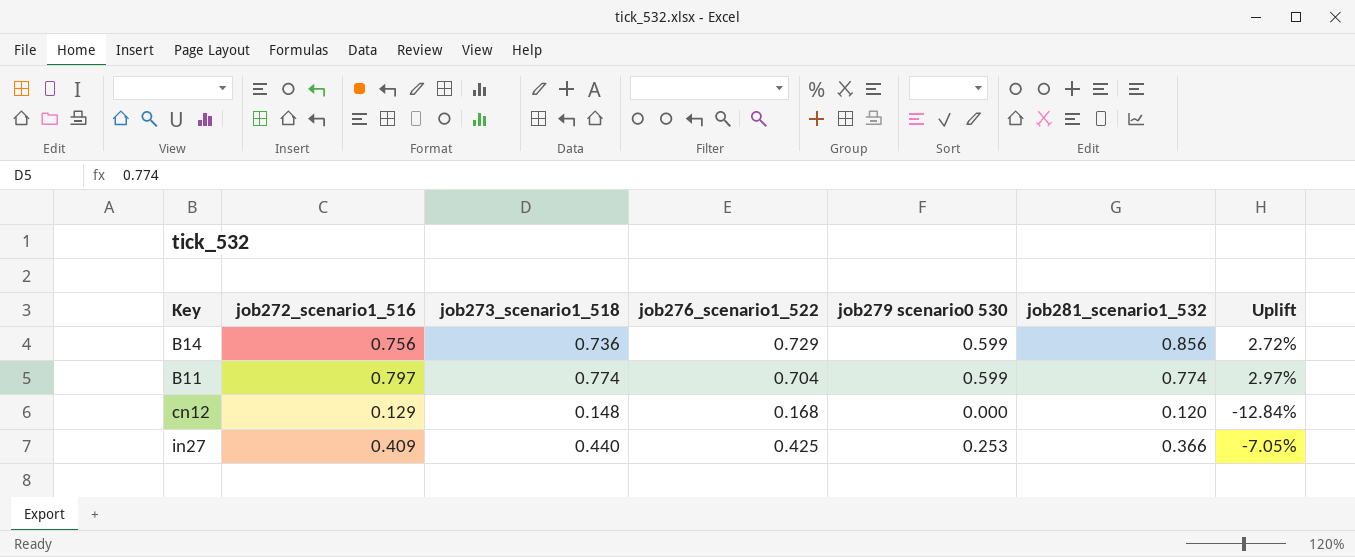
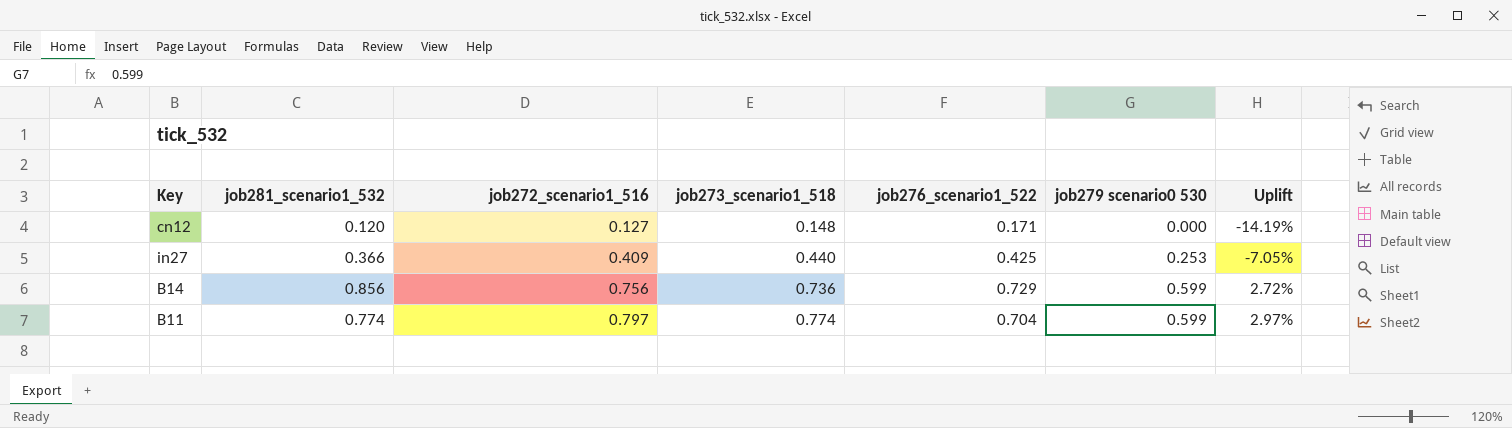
row order: none -> job272_scenario1_516 ascending
column job281_scenario1_532 | position: 6 -> 2
cn12 | job272_scenario1_516: 0.129 -> 0.127
cn12 | job276_scenario1_522: 0.168 -> 0.171
cn12 | Uplift: -12.84% -> -14.19%

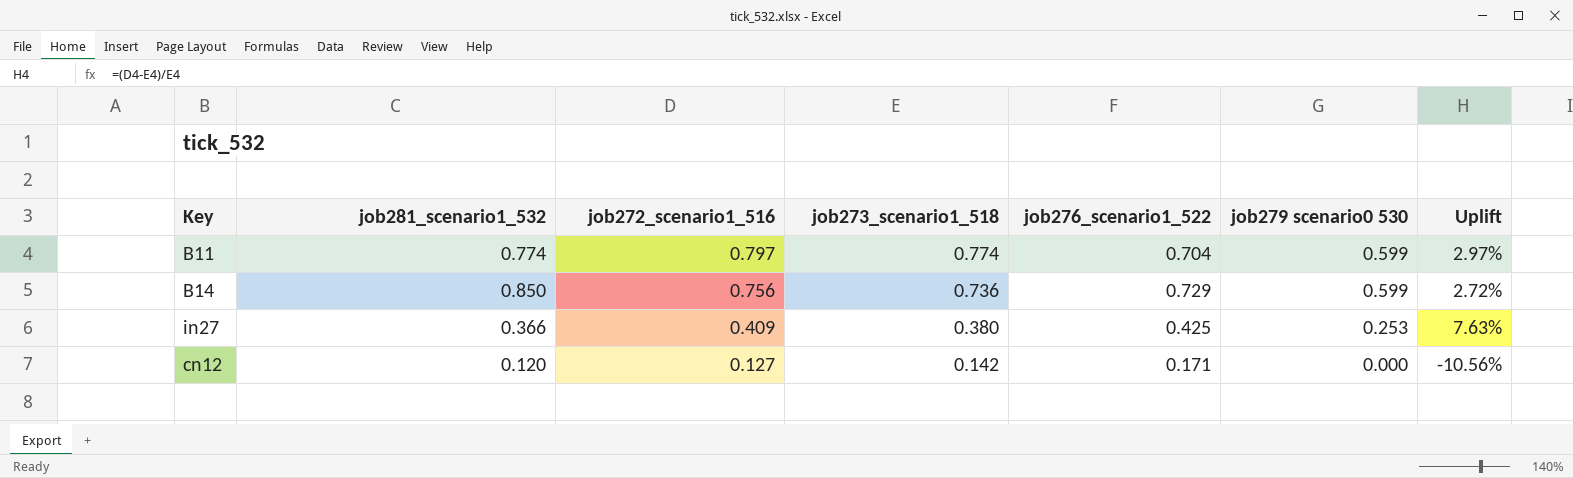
row order: job272_scenario1_516 ascending -> job272_scenario1_516 descending
B14 | job281_scenario1_532: 0.856 -> 0.850
in27 | job273_scenario1_518: 0.440 -> 0.380
in27 | Uplift: -7.05% -> 7.63%
cn12 | job273_scenario1_518: 0.148 -> 0.142
cn12 | Uplift: -14.19% -> -10.56%

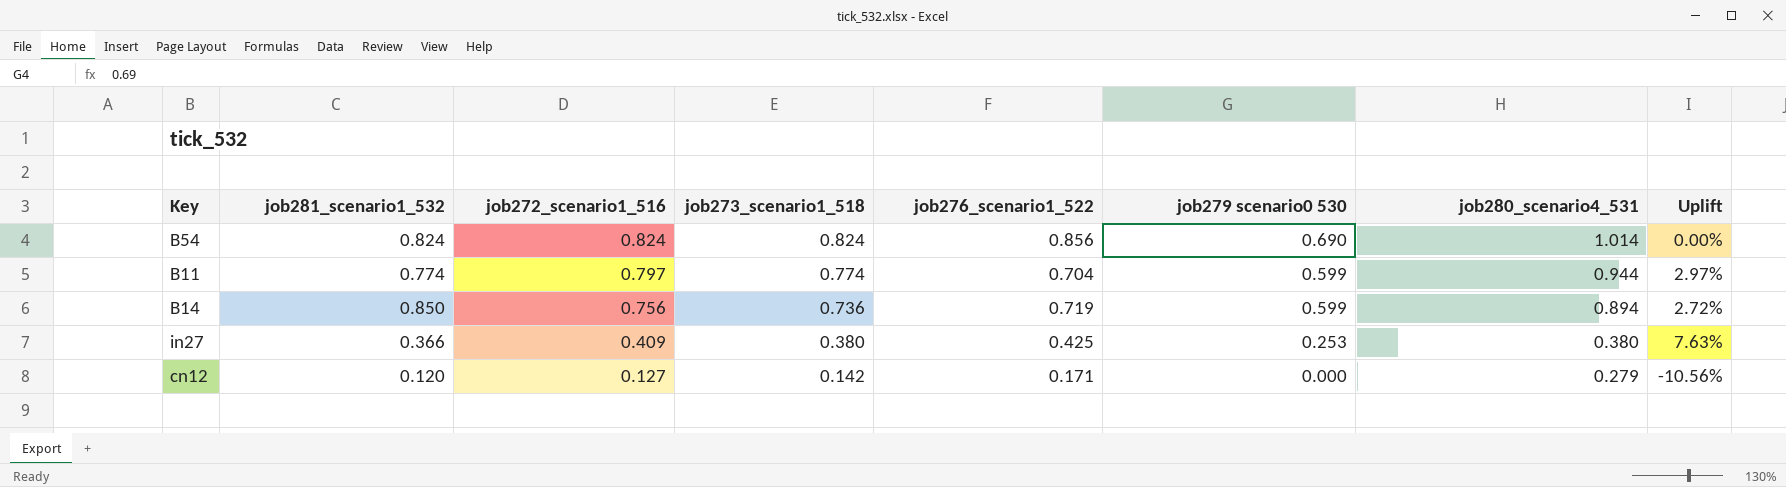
column job280_scenario4_531 | position: none -> 7
row B54: none -> 0.824 | 0.824 | 0.824 | 0.856 | 0.690 | 1.014 | 0.00%
B14 | job276_scenario1_522: 0.729 -> 0.719

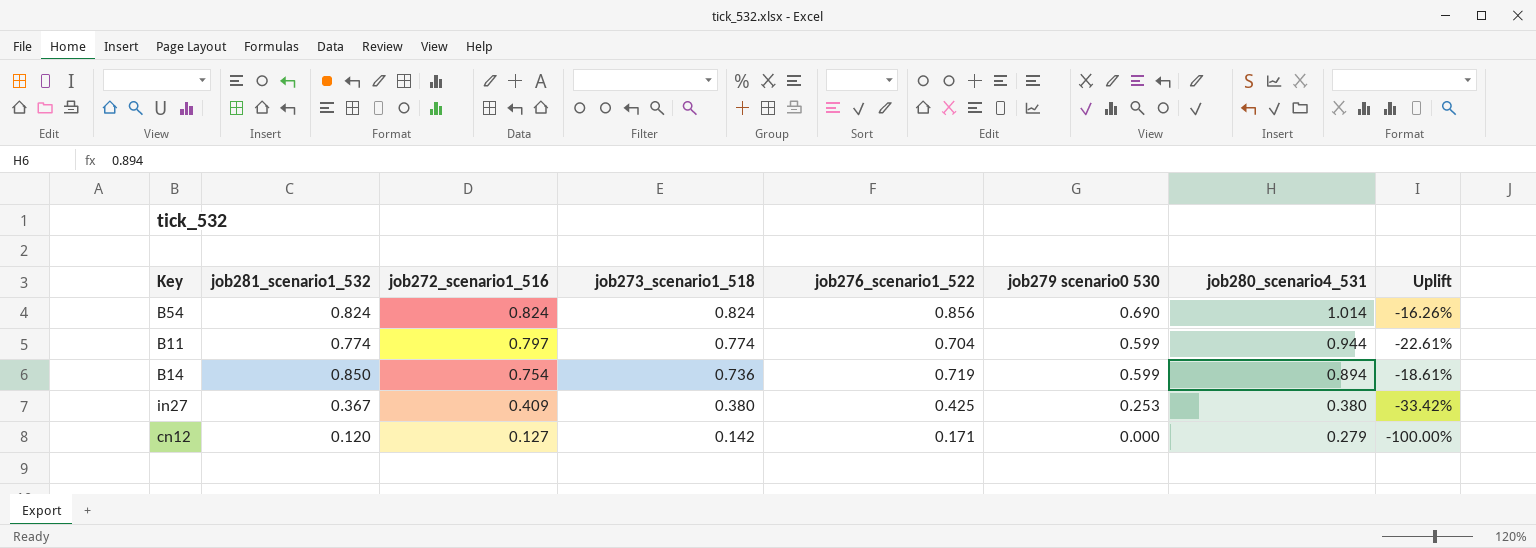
column Uplift | formula: ([job272_scenario1_516] - [job273_scenario1_518]) / [job273_scenario1_518] -> ([job279 scenario0 530] - [job273_scenario1_518]) / [job273_scenario1_518]
B14 | job272_scenario1_516: 0.756 -> 0.754
in27 | job281_scenario1_532: 0.366 -> 0.367

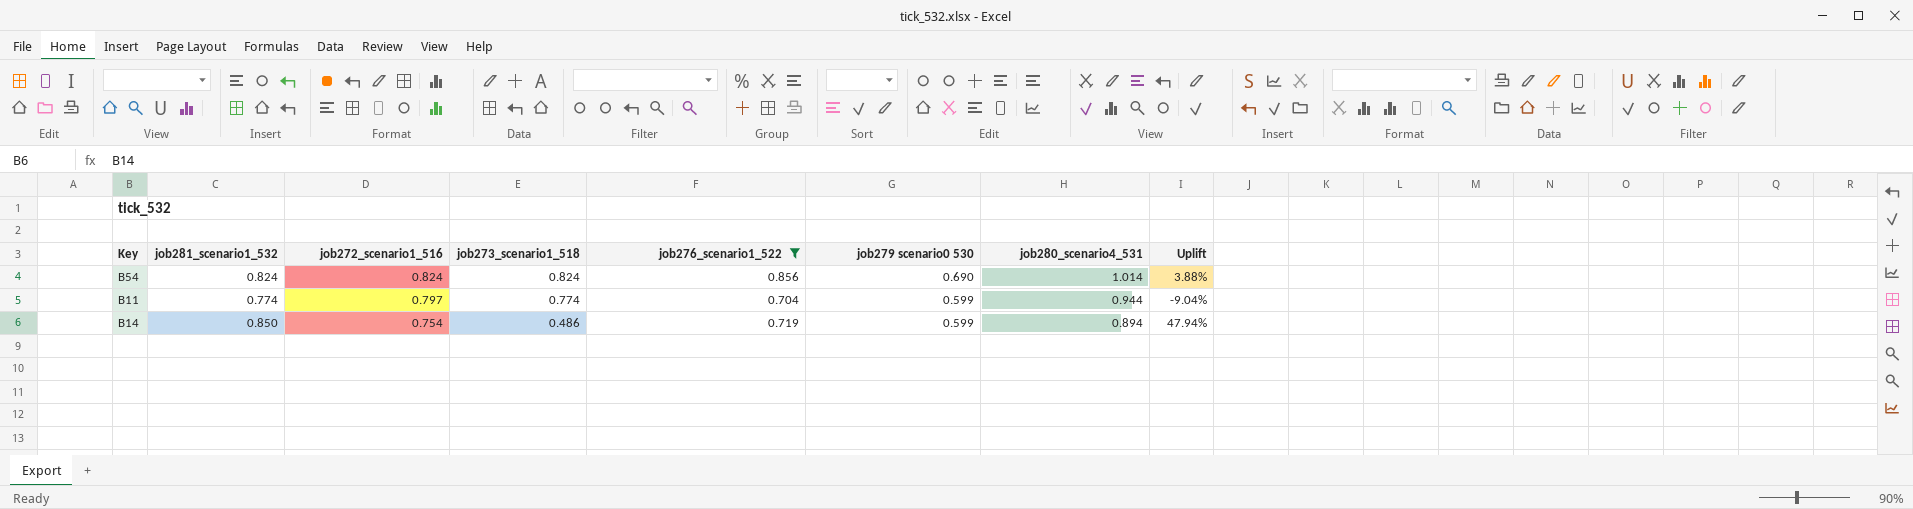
filter: none -> job276_scenario1_522 >= 0.704
column Uplift | formula: ([job279 scenario0 530] - [job273_scenario1_518]) / [job273_scenario1_518] -> ([job276_scenario1_522] - [job273_scenario1_518]) / [job273_scenario1_518]
B14 | job273_scenario1_518: 0.736 -> 0.486

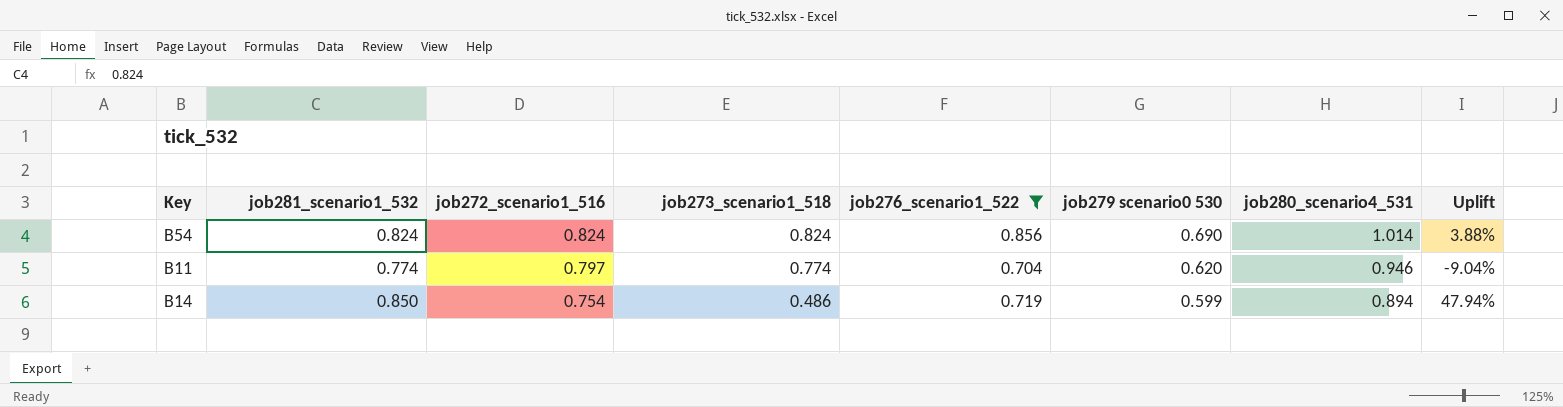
B11 | job279 scenario0 530: 0.599 -> 0.620
B11 | job280_scenario4_531: 0.944 -> 0.946

